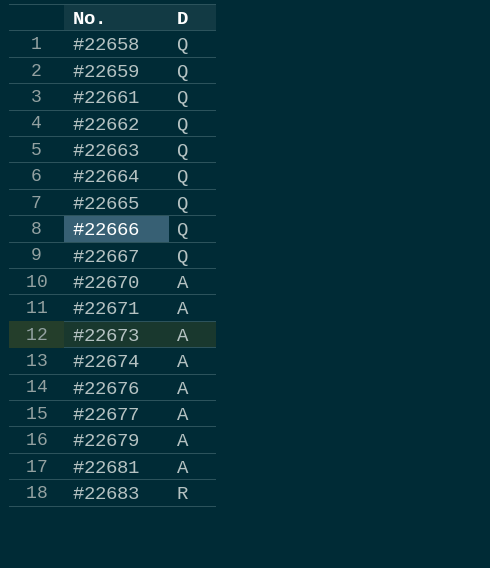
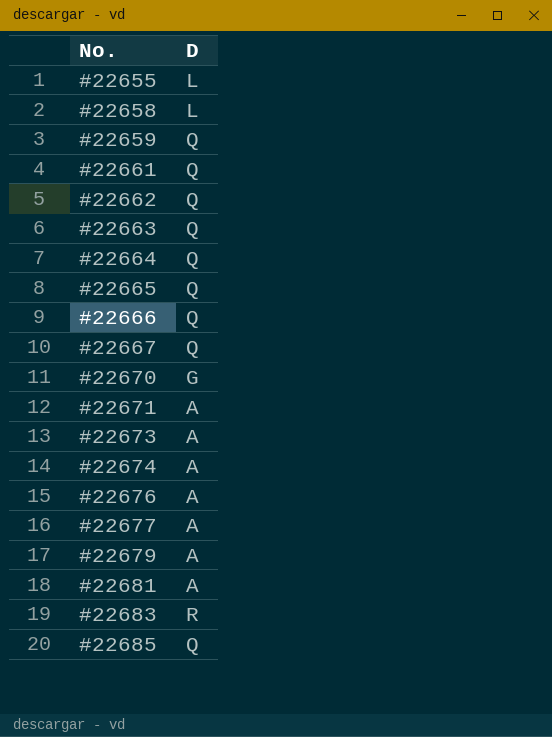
row #22655: none -> L
#22658 | D: Q -> L
#22670 | D: A -> G
row #22685: none -> Q

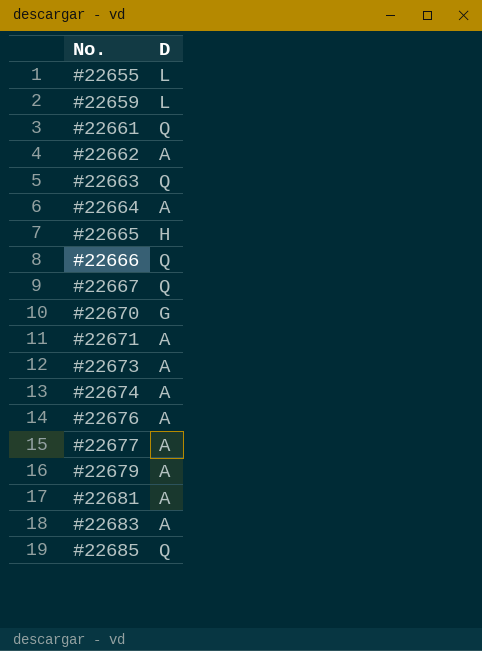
row #22658: L -> none
#22659 | D: Q -> L
#22662 | D: Q -> A
#22664 | D: Q -> A
#22665 | D: Q -> H
#22683 | D: R -> A

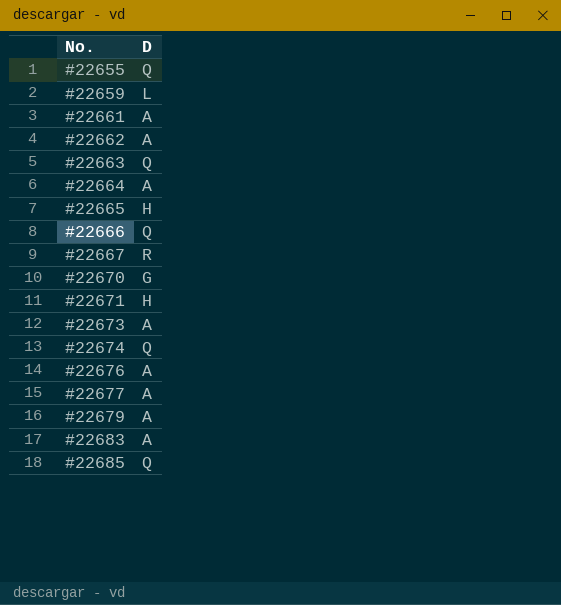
row #22681: A -> none
#22655 | D: L -> Q
#22661 | D: Q -> A
#22667 | D: Q -> R
#22671 | D: A -> H
#22674 | D: A -> Q

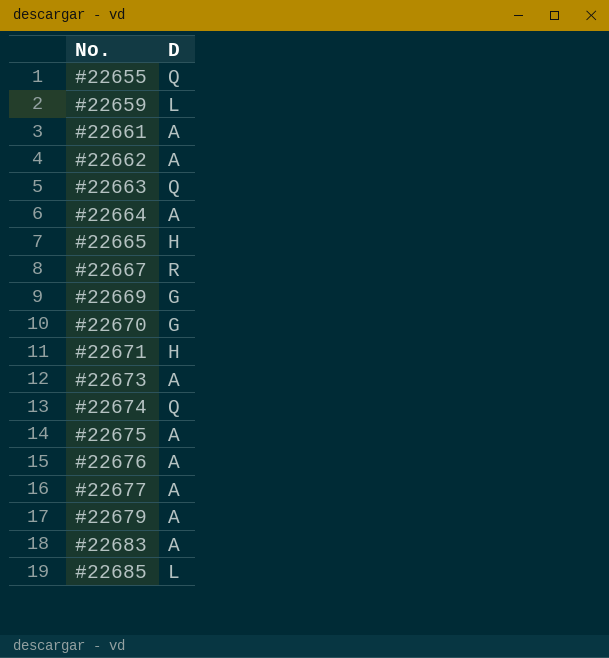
row #22666: Q -> none
row #22669: none -> G
row #22675: none -> A
#22685 | D: Q -> L

